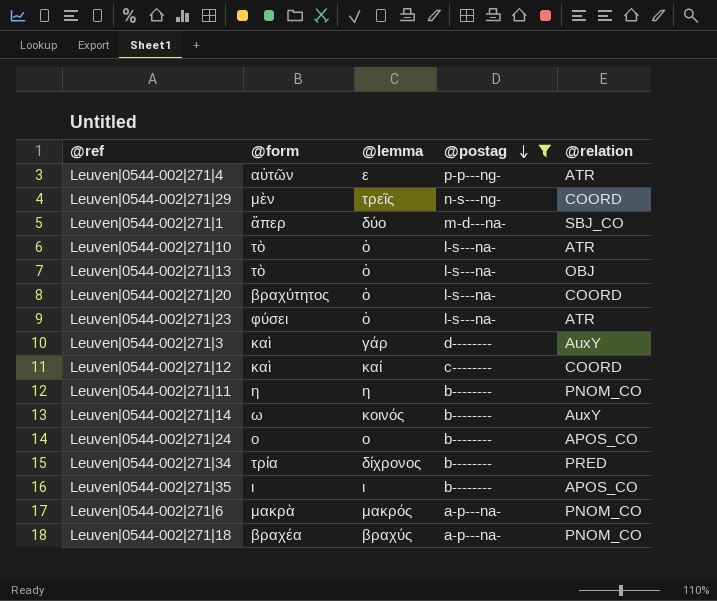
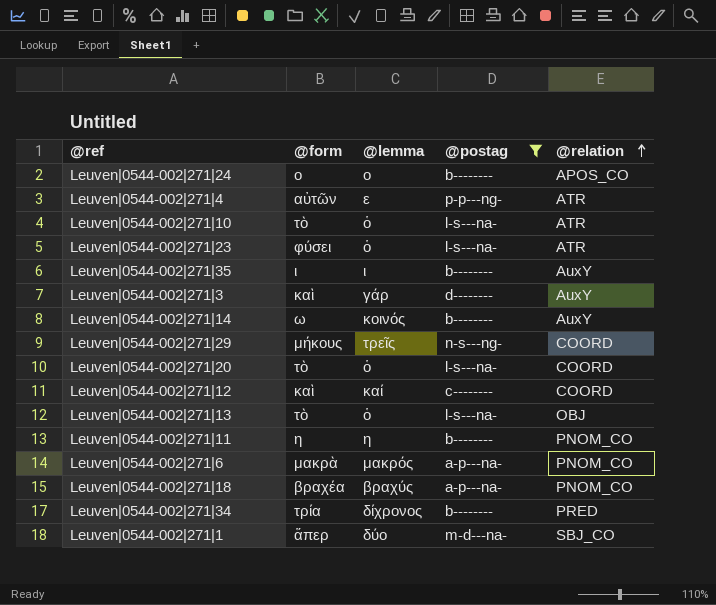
row order: @postag descending -> @relation ascending
Leuven|0544-002|271|35 | @relation: APOS_CO -> AuxY
Leuven|0544-002|271|29 | @form: μὲν -> μήκους
Leuven|0544-002|271|20 | @form: βραχύτητος -> τὸ

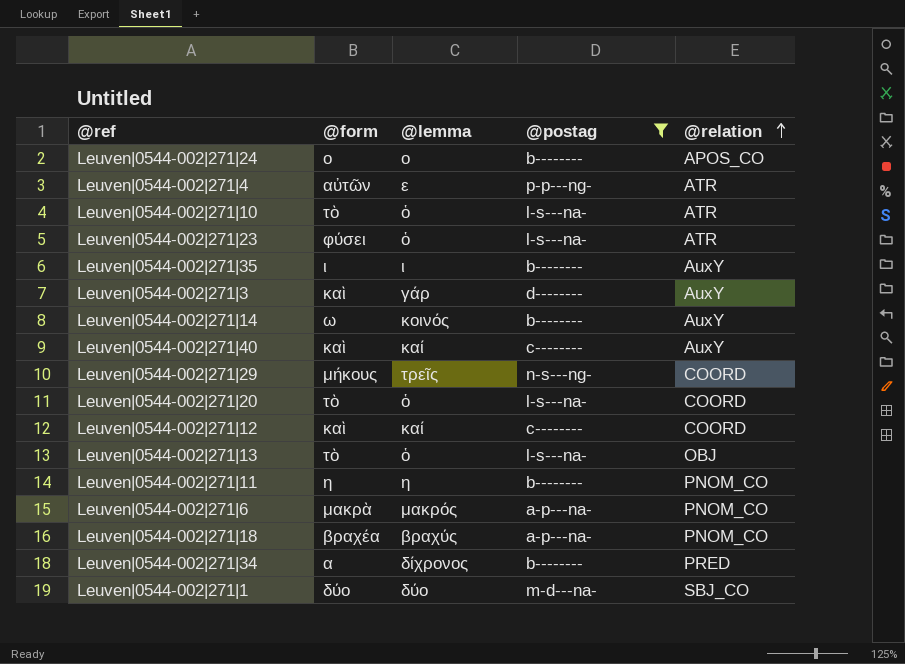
row Leuven|0544-002|271|40: none -> καὶ | καί | c-------- | AuxY
Leuven|0544-002|271|34 | @form: τρία -> α
Leuven|0544-002|271|1 | @form: ἅπερ -> δύο

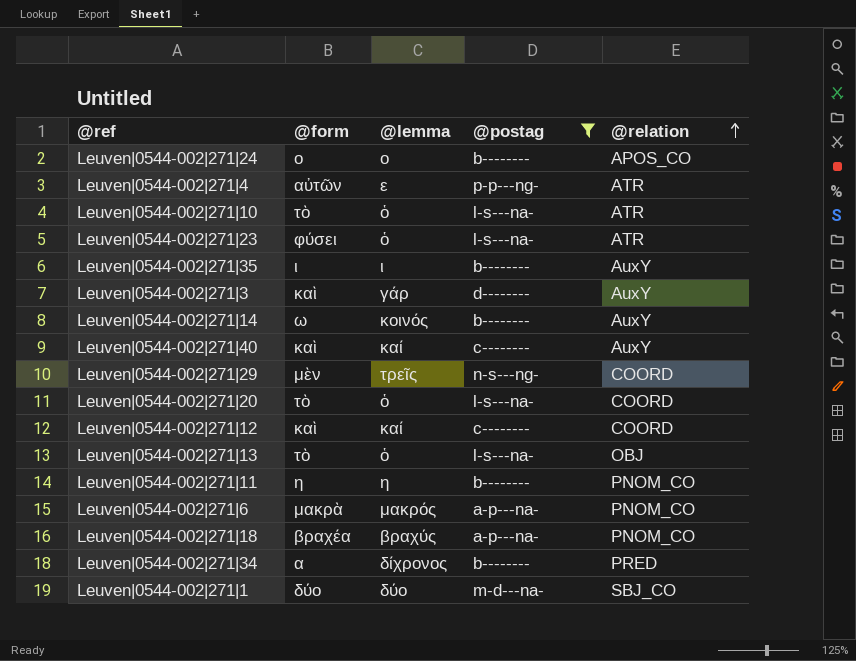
Leuven|0544-002|271|29 | @form: μήκους -> μὲν

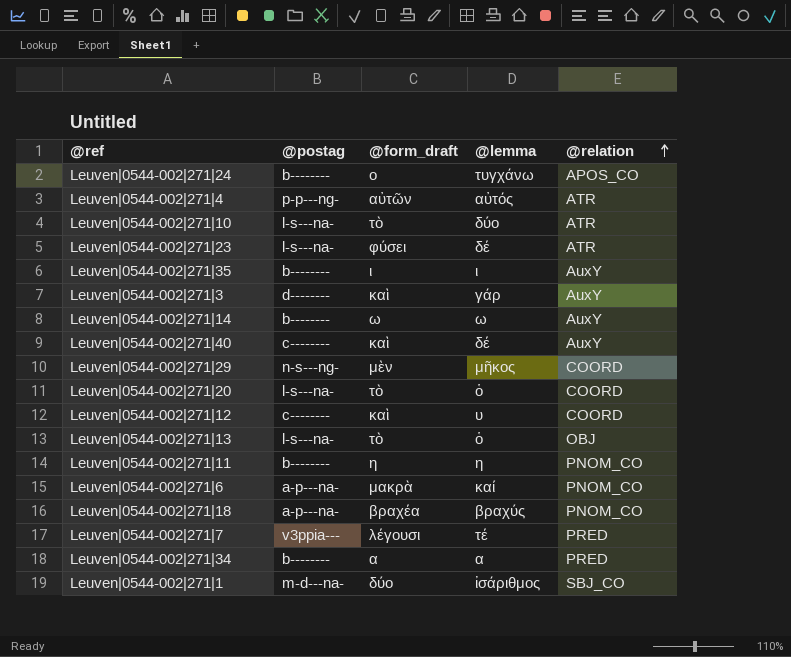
filter: @postag != v3ppia--- -> none
column @postag | position: 4 -> 2
column name: @form -> @form_draft
Leuven|0544-002|271|24 | @lemma: ο -> τυγχάνω
Leuven|0544-002|271|4 | @lemma: ε -> αὐτός
Leuven|0544-002|271|10 | @lemma: ὁ -> δύο
Leuven|0544-002|271|23 | @lemma: ὁ -> δέ
Leuven|0544-002|271|14 | @lemma: κοινός -> ω
Leuven|0544-002|271|40 | @lemma: καί -> δέ
Leuven|0544-002|271|29 | @lemma: τρεῖς -> μῆκος
Leuven|0544-002|271|12 | @lemma: καί -> υ
Leuven|0544-002|271|6 | @lemma: μακρός -> καί
Leuven|0544-002|271|34 | @lemma: δίχρονος -> α
Leuven|0544-002|271|1 | @lemma: δύο -> ἰσάριθμος

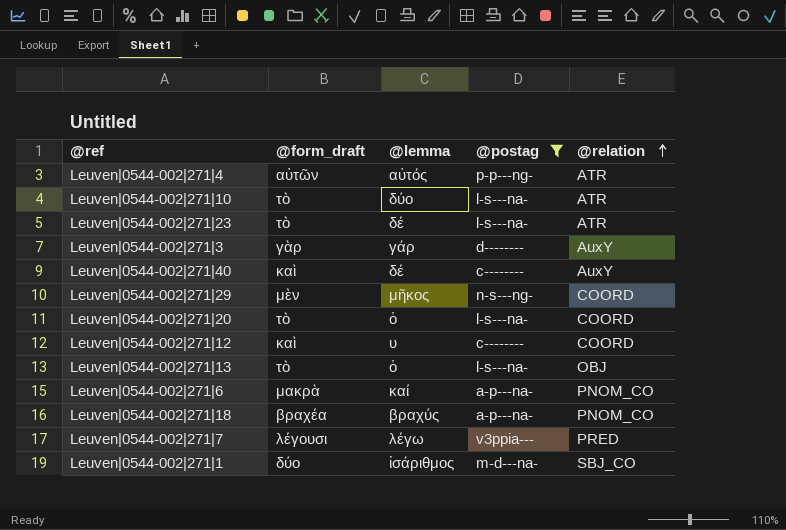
filter: none -> @postag != b--------
column @postag | position: 2 -> 4
Leuven|0544-002|271|23 | @form_draft: φύσει -> τὸ
Leuven|0544-002|271|3 | @form_draft: καὶ -> γὰρ
Leuven|0544-002|271|7 | @lemma: τέ -> λέγω

